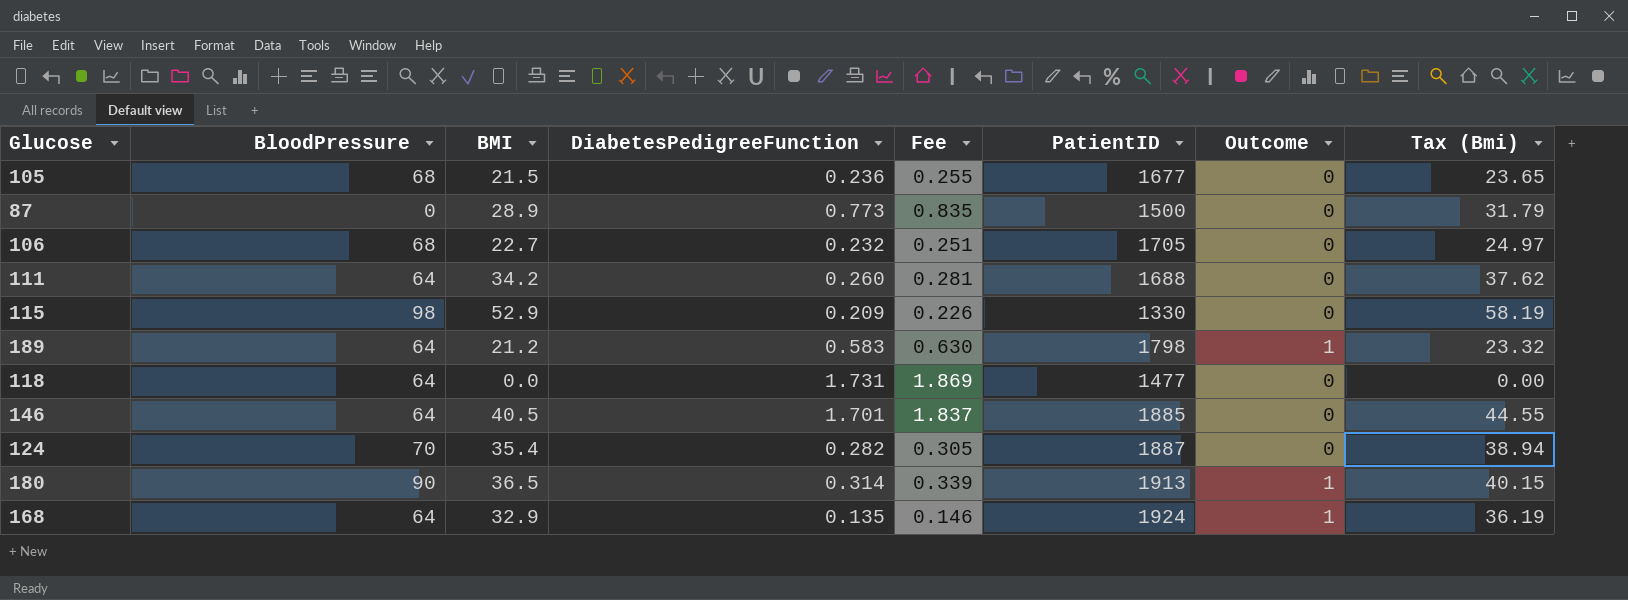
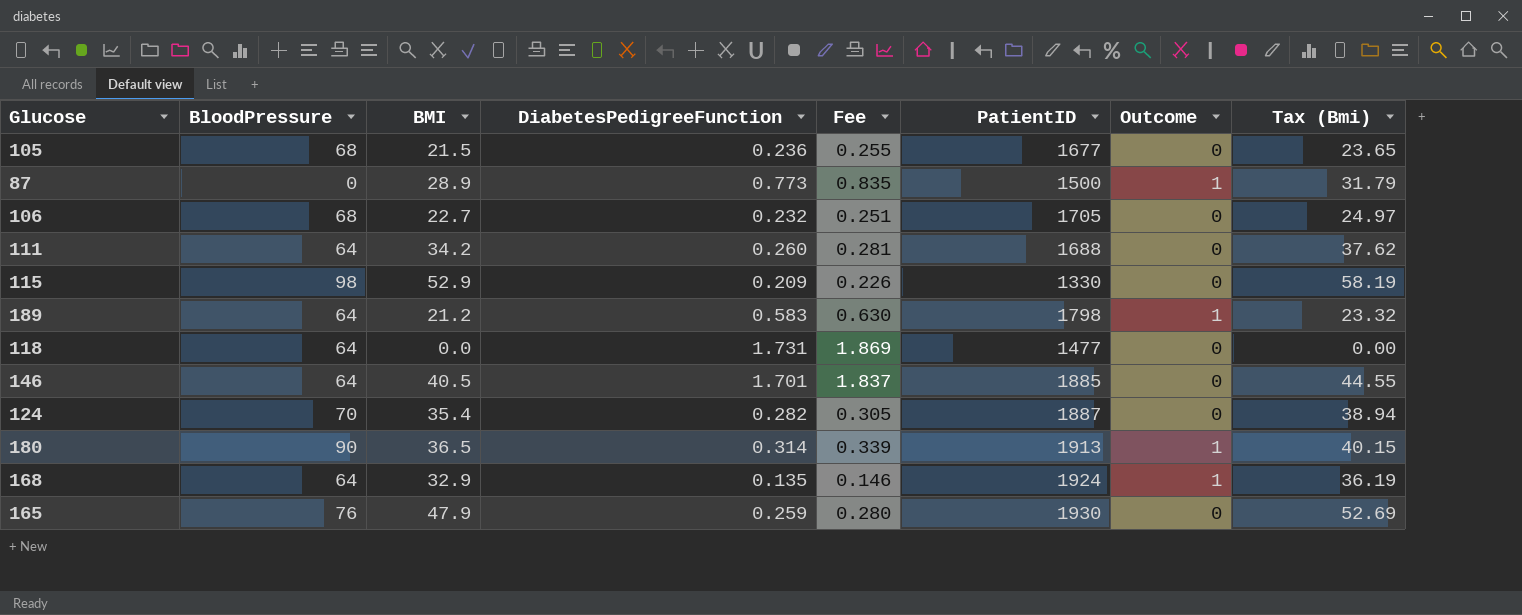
87 | Outcome: 0 -> 1
row 165: none -> 76 | 47.9 | 0.259 | 0.280 | 1930 | 0 | 52.69

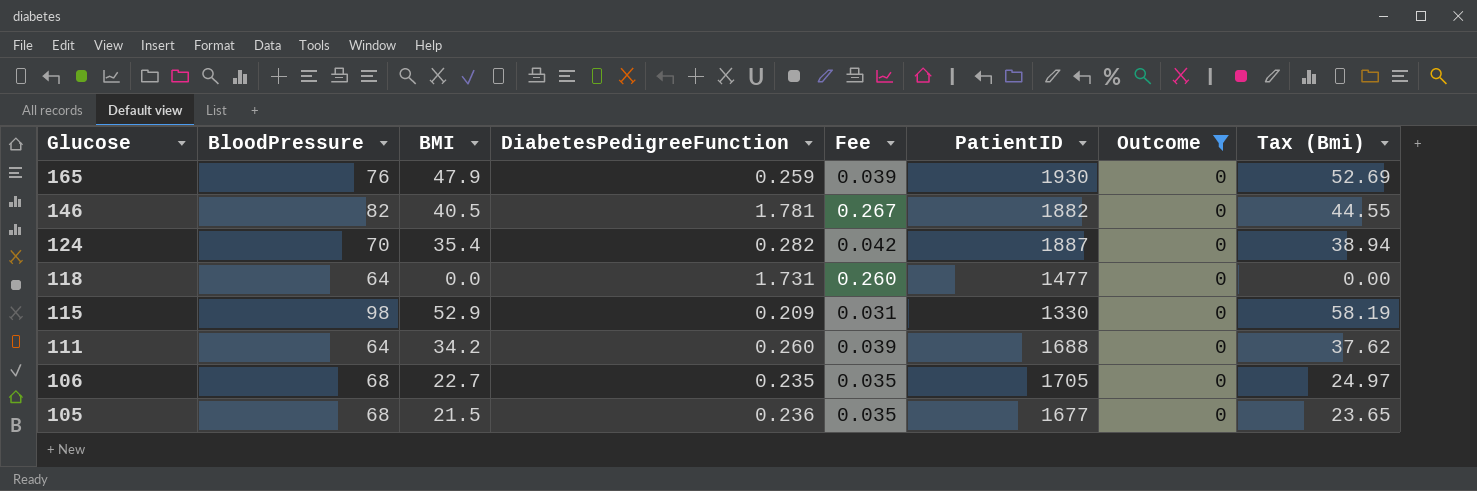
filter: none -> Outcome = 0
row order: none -> Glucose descending
column Fee | formula: [DiabetesPedigreeFunction] * 1.08 -> [DiabetesPedigreeFunction] * 0.15
146 | BloodPressure: 64 -> 82
146 | DiabetesPedigreeFunction: 1.701 -> 1.781
146 | PatientID: 1885 -> 1882
106 | DiabetesPedigreeFunction: 0.232 -> 0.235

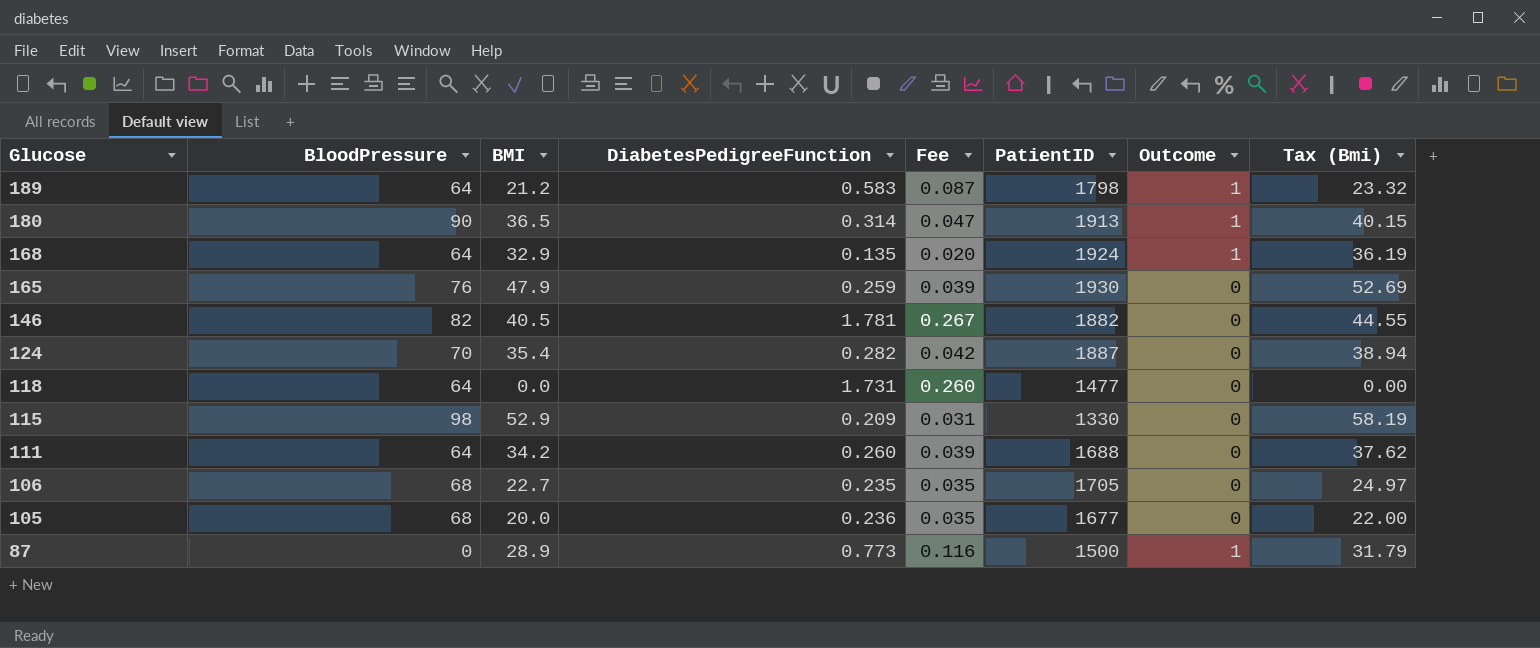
filter: Outcome = 0 -> none
105 | BMI: 21.5 -> 20.0
105 | Tax (Bmi): 23.65 -> 22.00

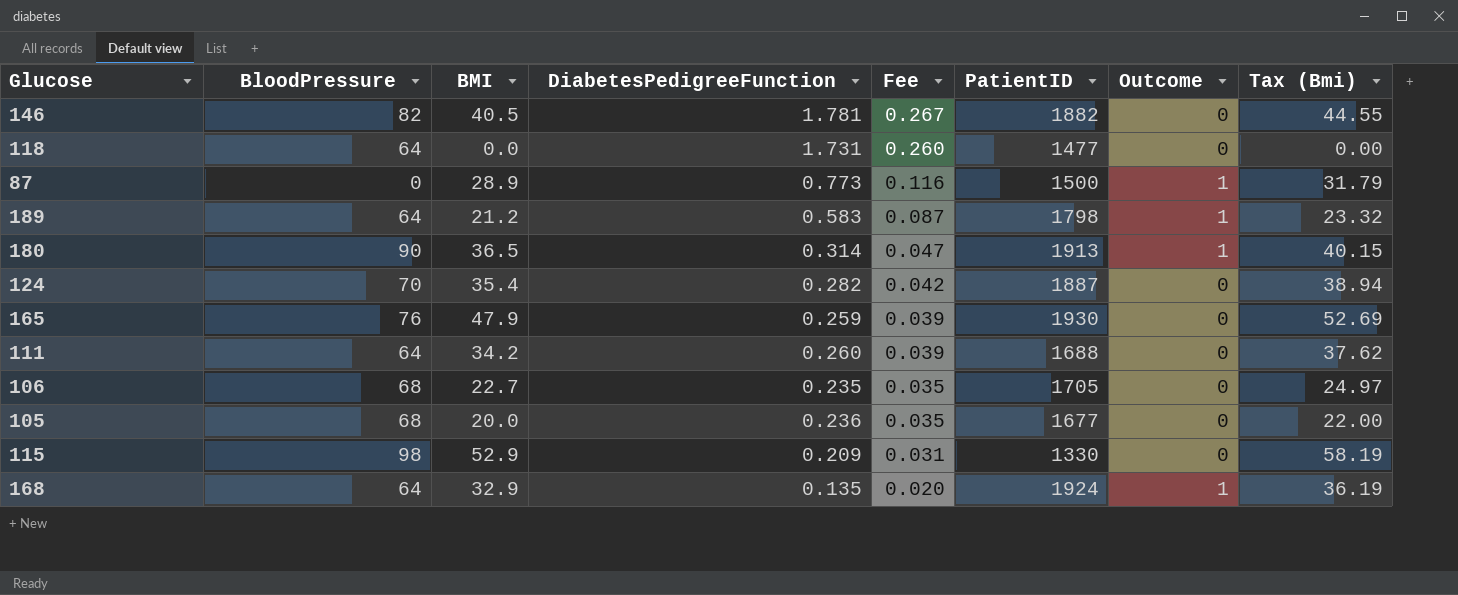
row order: Glucose descending -> Fee descending

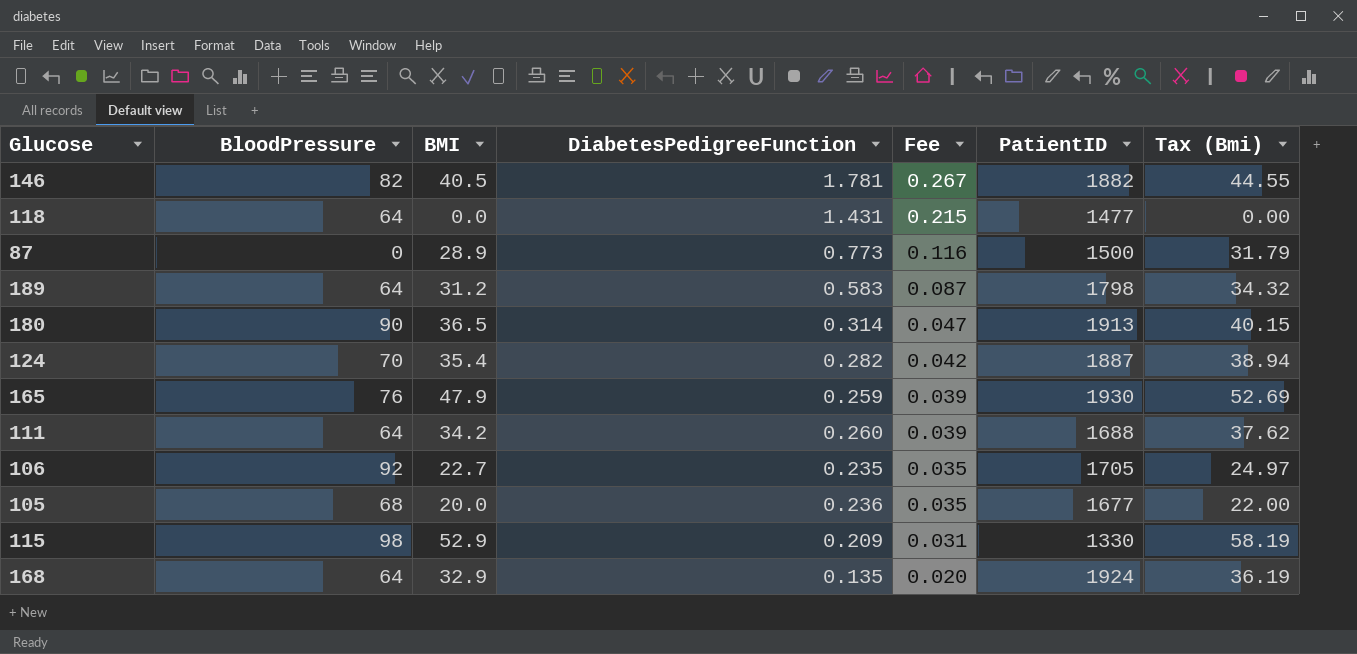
column Outcome | position: 7 -> none
118 | DiabetesPedigreeFunction: 1.731 -> 1.431
118 | Fee: 0.260 -> 0.215
189 | BMI: 21.2 -> 31.2
189 | Tax (Bmi): 23.32 -> 34.32
106 | BloodPressure: 68 -> 92

